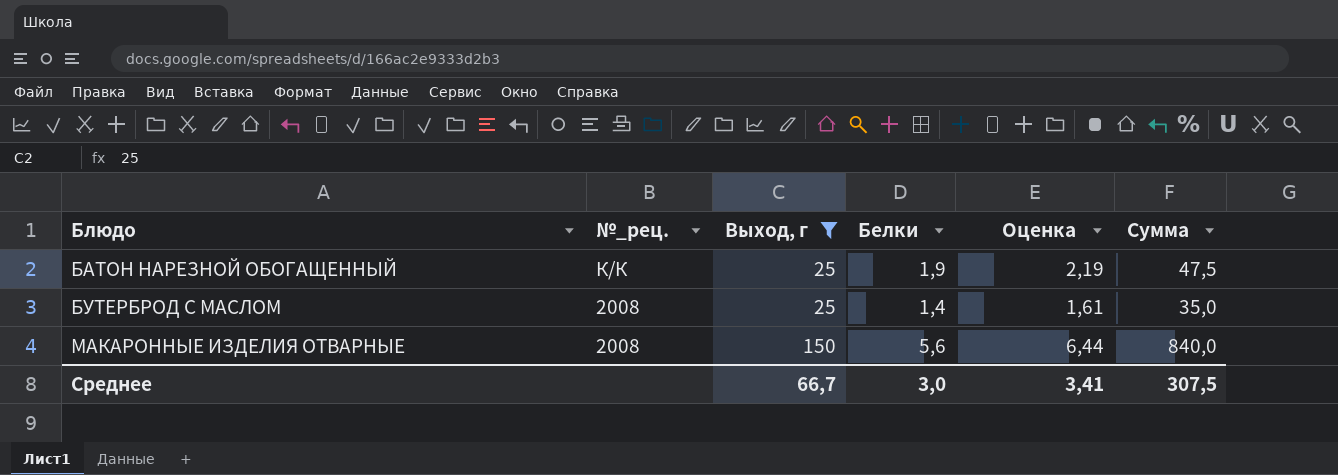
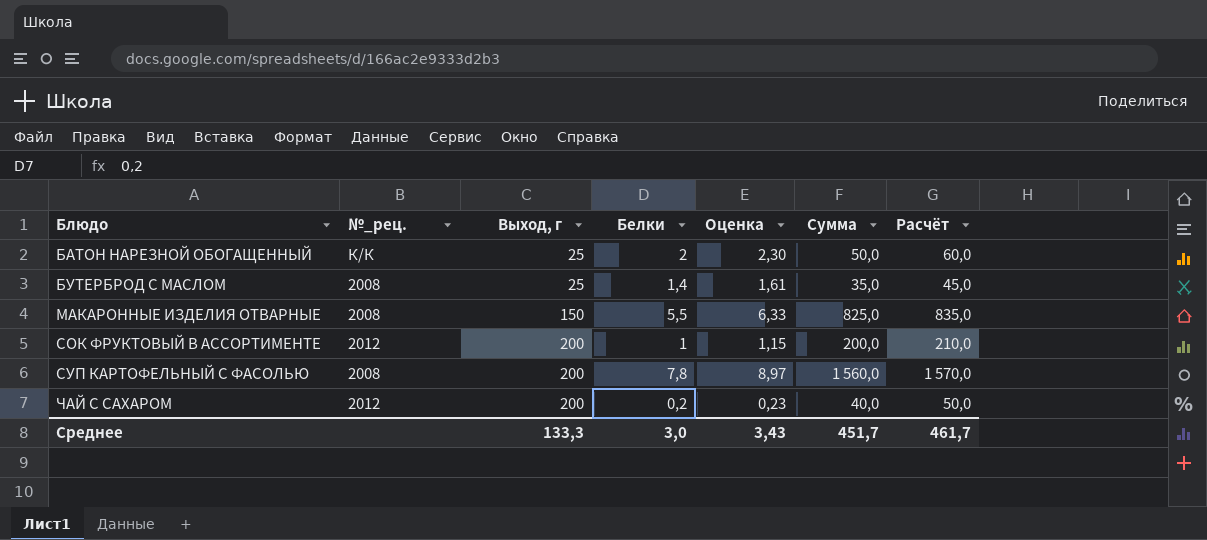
filter: Выход, г != 200 -> none
column Расчёт | formula: none -> [Сумма] + 10
БАТОН НАРЕЗНОЙ ОБОГАЩЕННЫЙ | Белки: 1,9 -> 2
БАТОН НАРЕЗНОЙ ОБОГАЩЕННЫЙ | Оценка: 2,19 -> 2,30
БАТОН НАРЕЗНОЙ ОБОГАЩЕННЫЙ | Сумма: 47,5 -> 50,0
МАКАРОННЫЕ ИЗДЕЛИЯ ОТВАРНЫЕ | Белки: 5,6 -> 5,5
МАКАРОННЫЕ ИЗДЕЛИЯ ОТВАРНЫЕ | Оценка: 6,44 -> 6,33
МАКАРОННЫЕ ИЗДЕЛИЯ ОТВАРНЫЕ | Сумма: 840,0 -> 825,0
Среднее | Выход, г: 66,7 -> 133,3
Среднее | Оценка: 3,41 -> 3,43
Среднее | Сумма: 307,5 -> 451,7

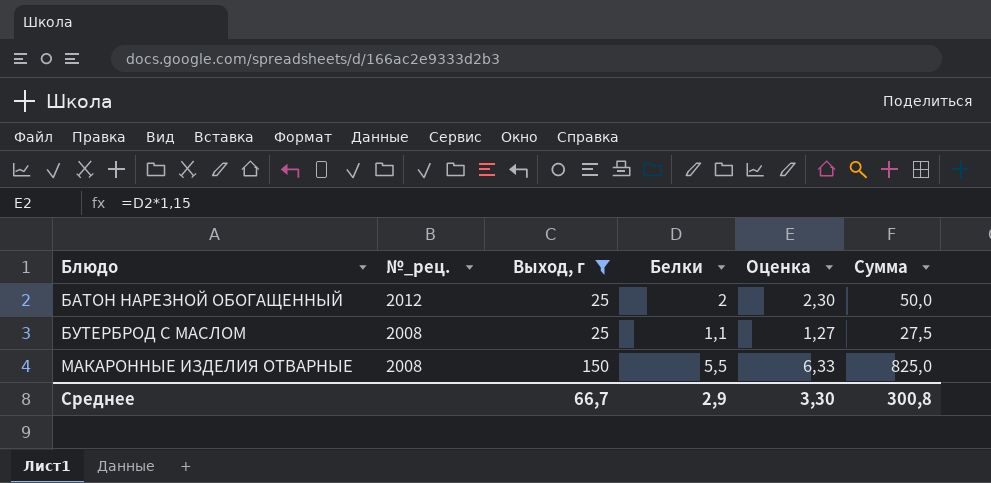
filter: none -> Выход, г != 200
column Расчёт | formula: [Сумма] + 10 -> none
БАТОН НАРЕЗНОЙ ОБОГАЩЕННЫЙ | №_рец.: К/К -> 2012
БУТЕРБРОД С МАСЛОМ | Белки: 1,4 -> 1,1
БУТЕРБРОД С МАСЛОМ | Оценка: 1,61 -> 1,27
БУТЕРБРОД С МАСЛОМ | Сумма: 35,0 -> 27,5
Среднее | Выход, г: 133,3 -> 66,7
Среднее | Белки: 3,0 -> 2,9
Среднее | Оценка: 3,43 -> 3,30
Среднее | Сумма: 451,7 -> 300,8

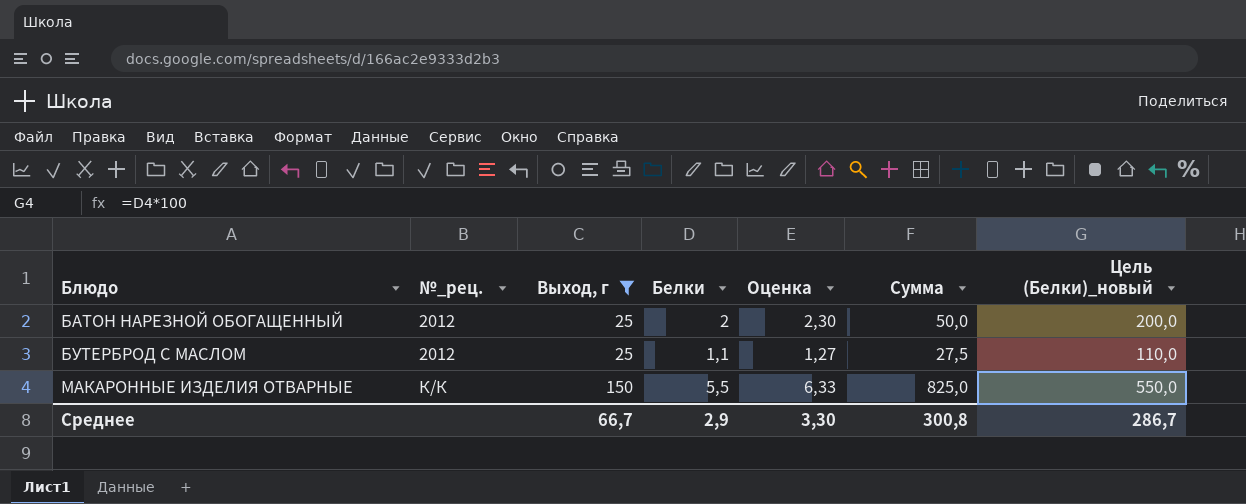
column Цель (Белки)_новый | formula: none -> [Белки] * 100
БУТЕРБРОД С МАСЛОМ | №_рец.: 2008 -> 2012
МАКАРОННЫЕ ИЗДЕЛИЯ ОТВАРНЫЕ | №_рец.: 2008 -> К/К

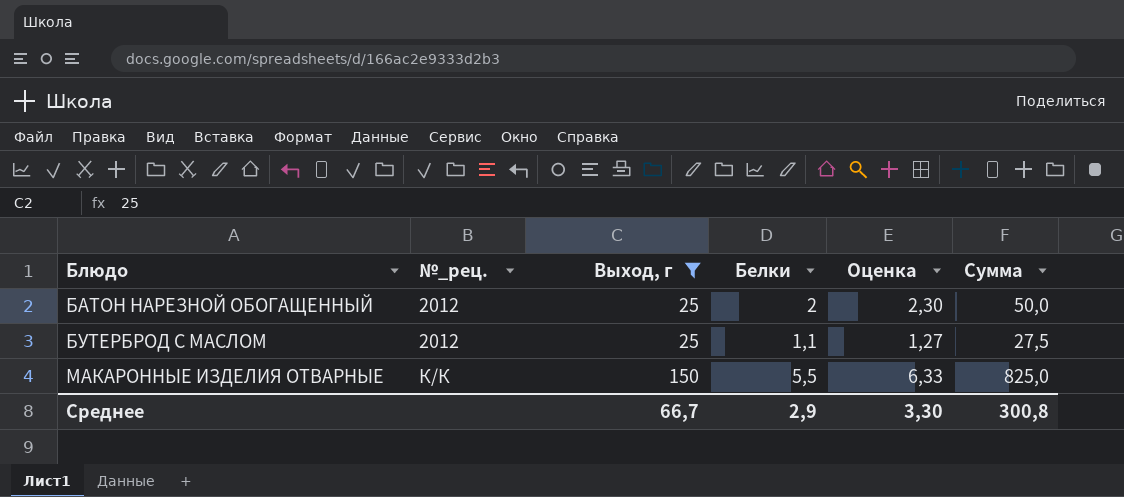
column Цель (Белки)_новый | formula: [Белки] * 100 -> none

